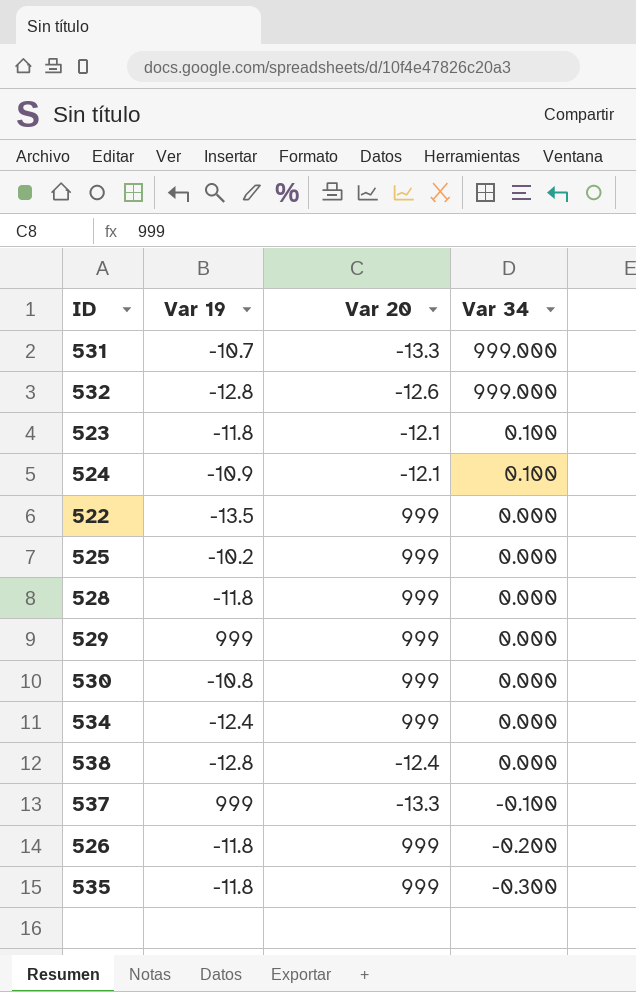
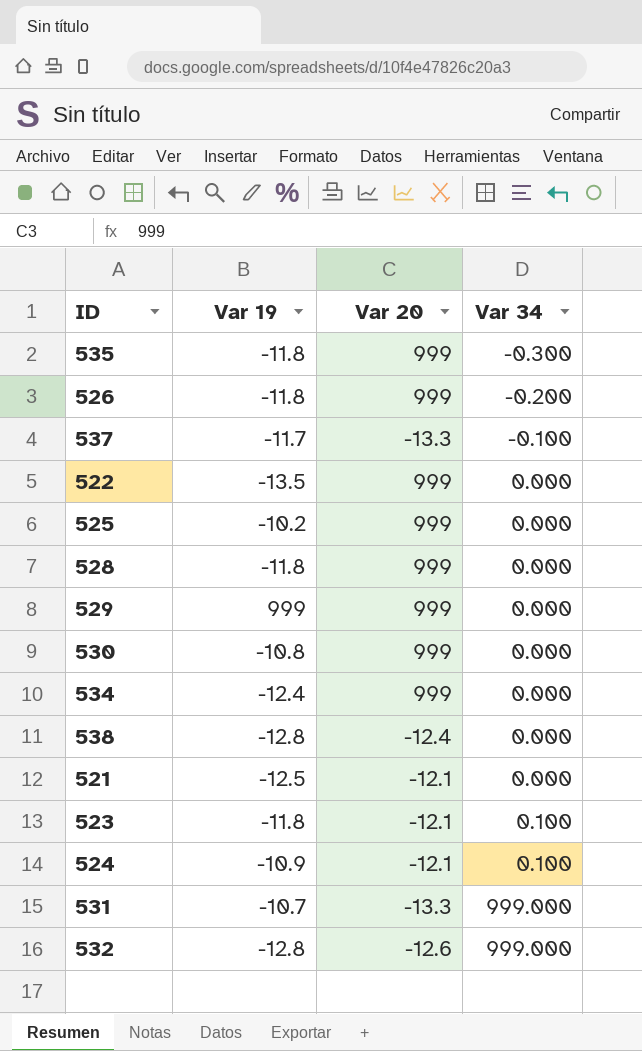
row order: Var 34 descending -> Var 34 ascending
537 | Var 19: 999 -> -11.7
row 521: none -> -12.5 | -12.1 | 0.000

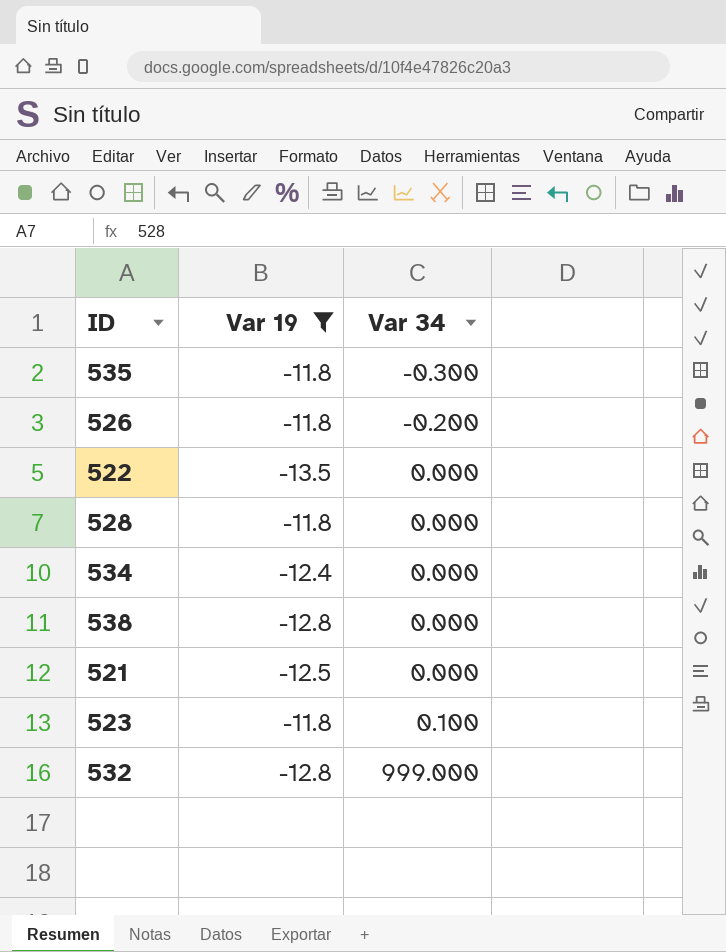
filter: none -> Var 19 <= -11.8
column Var 20 | position: 3 -> none

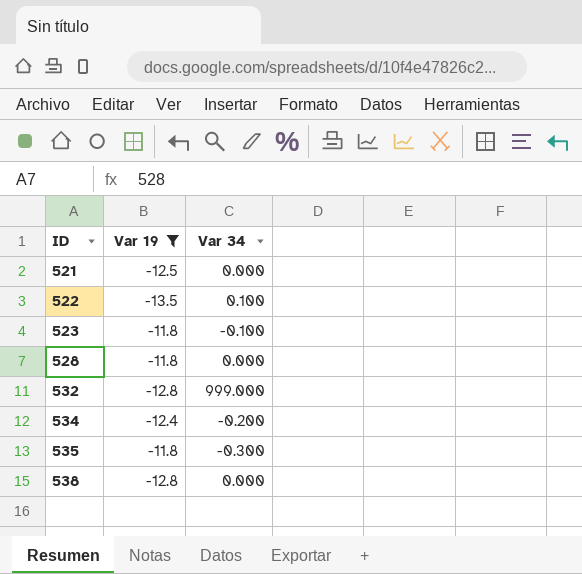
row order: Var 34 ascending -> ID ascending
row 526: -11.8 | -0.200 -> none
522 | Var 34: 0.000 -> 0.100
523 | Var 34: 0.100 -> -0.100
534 | Var 34: 0.000 -> -0.200

